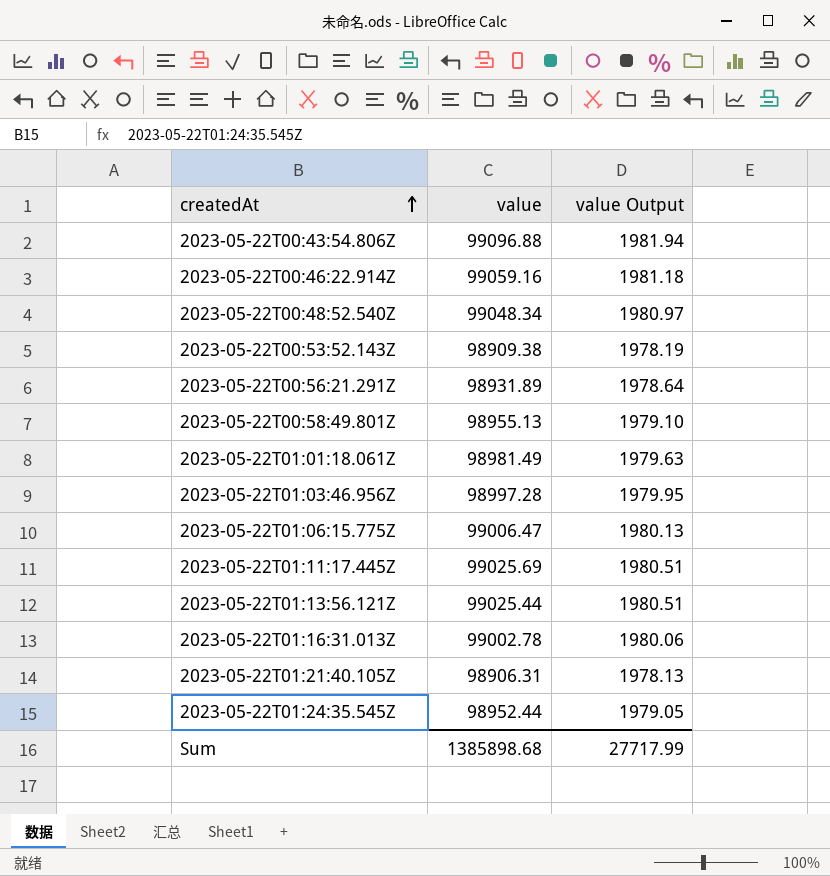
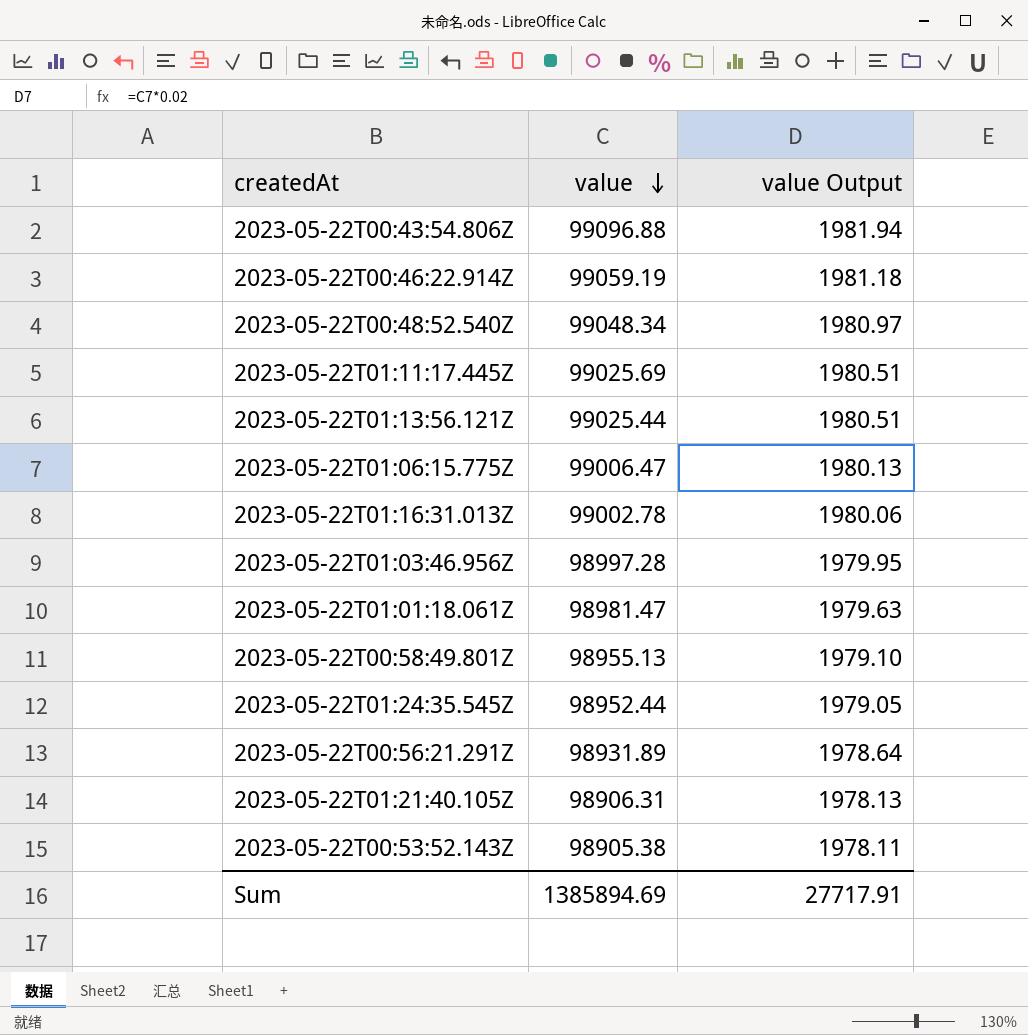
row order: createdAt ascending -> value descending
2023-05-22T00:46:22.914Z | value: 99059.16 -> 99059.19
2023-05-22T01:01:18.061Z | value: 98981.49 -> 98981.47
2023-05-22T00:53:52.143Z | value: 98909.38 -> 98905.38
2023-05-22T00:53:52.143Z | value Output: 1978.19 -> 1978.11
Sum | value: 1385898.68 -> 1385894.69
Sum | value Output: 27717.99 -> 27717.91

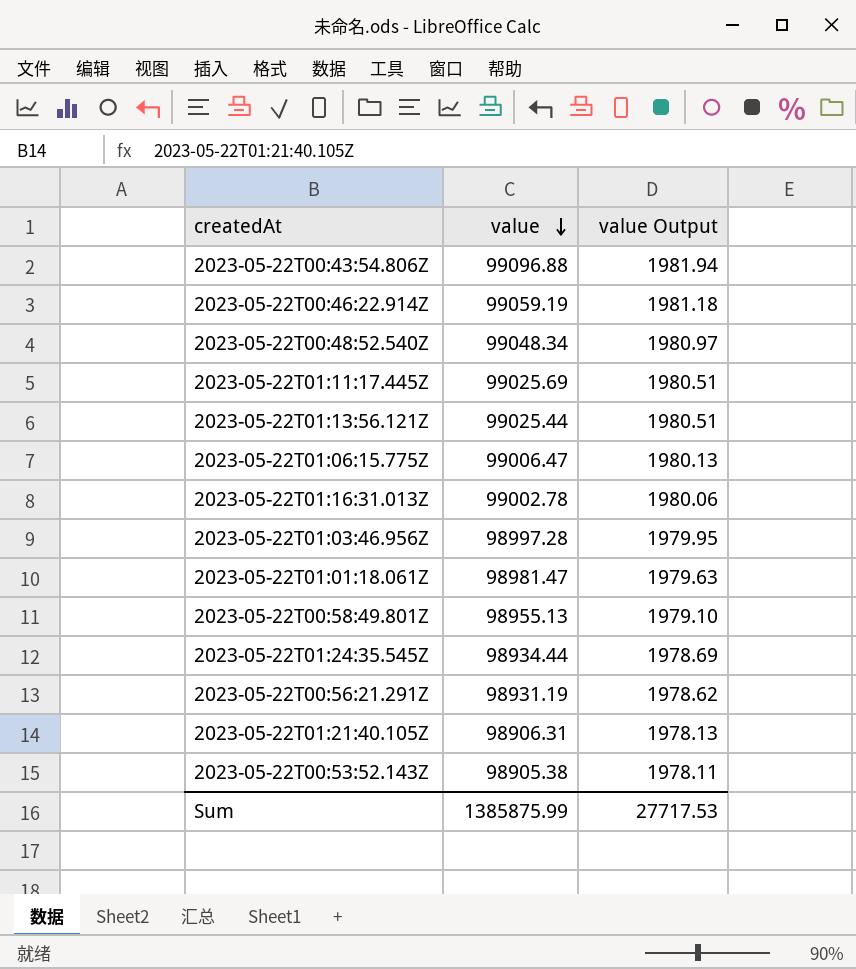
2023-05-22T01:24:35.545Z | value: 98952.44 -> 98934.44
2023-05-22T01:24:35.545Z | value Output: 1979.05 -> 1978.69
2023-05-22T00:56:21.291Z | value: 98931.89 -> 98931.19
2023-05-22T00:56:21.291Z | value Output: 1978.64 -> 1978.62
Sum | value: 1385894.69 -> 1385875.99
Sum | value Output: 27717.91 -> 27717.53

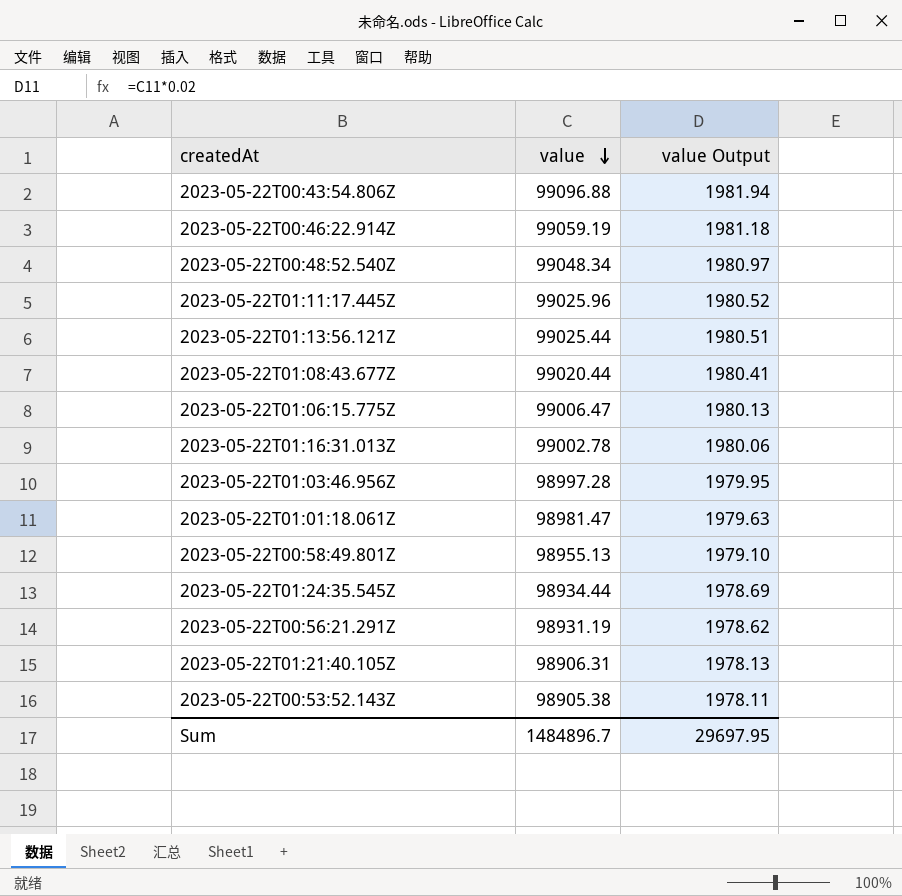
2023-05-22T01:11:17.445Z | value: 99025.69 -> 99025.96
2023-05-22T01:11:17.445Z | value Output: 1980.51 -> 1980.52
row 2023-05-22T01:08:43.677Z: none -> 99020.44 | 1980.41
Sum | value: 1385875.99 -> 1484896.7
Sum | value Output: 27717.53 -> 29697.95

